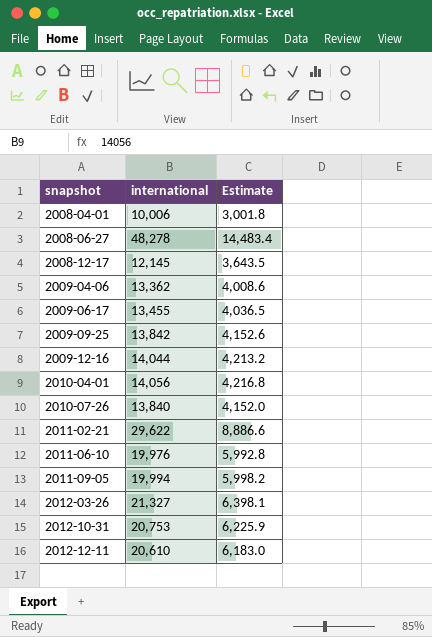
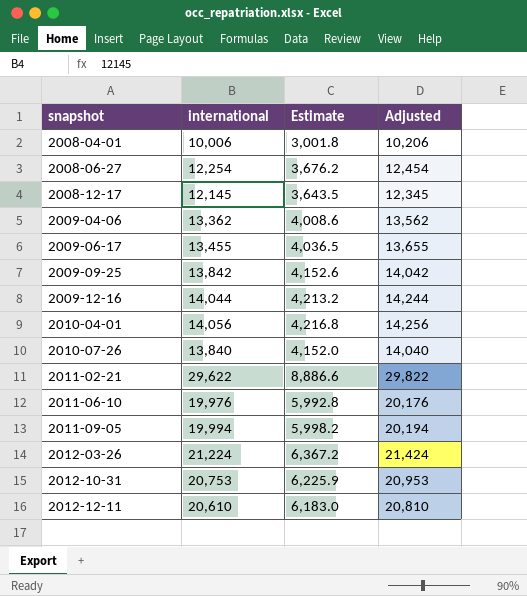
column Adjusted | formula: none -> [international] + 200
2008-06-27 | international: 48,278 -> 12,254
2008-06-27 | Estimate: 14,483.4 -> 3,676.2
2012-03-26 | international: 21,327 -> 21,224
2012-03-26 | Estimate: 6,398.1 -> 6,367.2

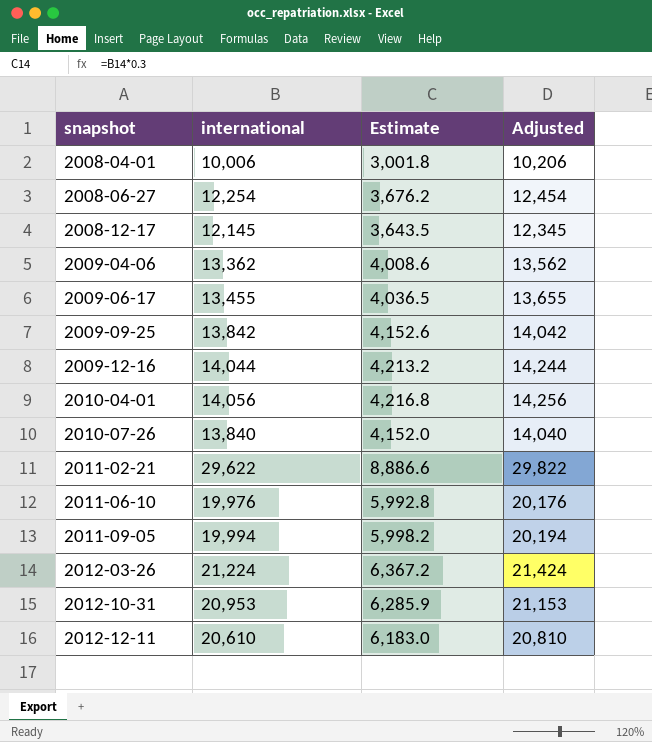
2012-10-31 | international: 20,753 -> 20,953
2012-10-31 | Estimate: 6,225.9 -> 6,285.9
2012-10-31 | Adjusted: 20,953 -> 21,153

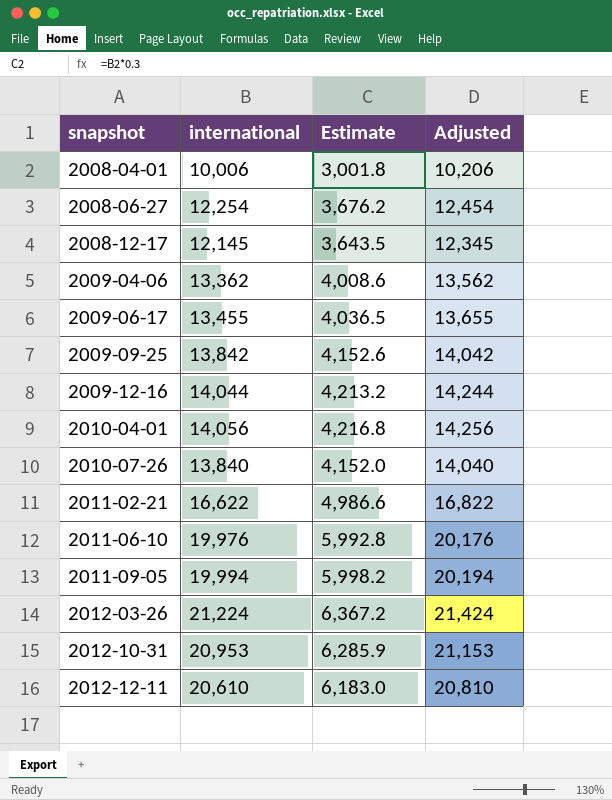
2011-02-21 | international: 29,622 -> 16,622
2011-02-21 | Estimate: 8,886.6 -> 4,986.6
2011-02-21 | Adjusted: 29,822 -> 16,822

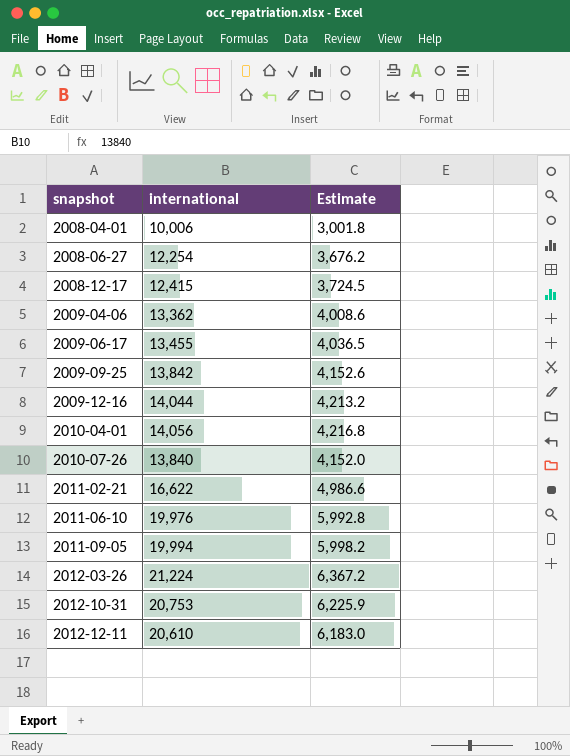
column Adjusted | formula: [international] + 200 -> none
2008-12-17 | international: 12,145 -> 12,415
2008-12-17 | Estimate: 3,643.5 -> 3,724.5
2012-10-31 | international: 20,953 -> 20,753
2012-10-31 | Estimate: 6,285.9 -> 6,225.9

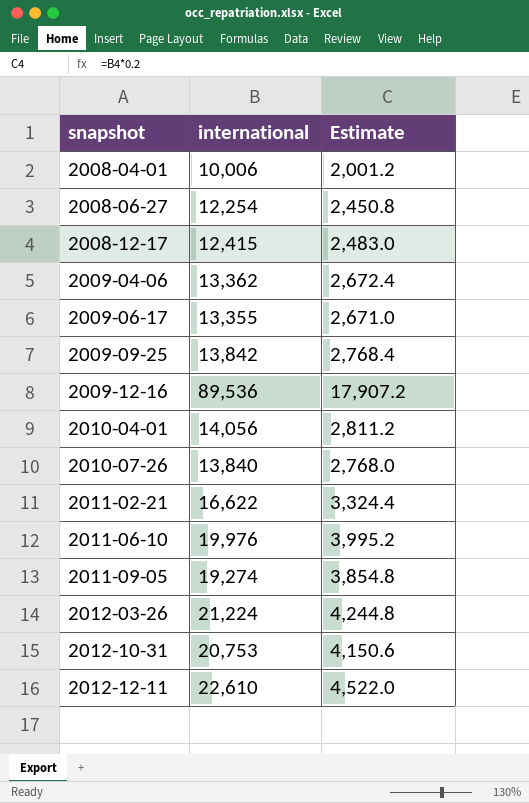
column Estimate | formula: [international] * 0.3 -> [international] * 0.2
2009-06-17 | international: 13,455 -> 13,355
2009-12-16 | international: 14,044 -> 89,536
2011-09-05 | international: 19,994 -> 19,274
2012-12-11 | international: 20,610 -> 22,610

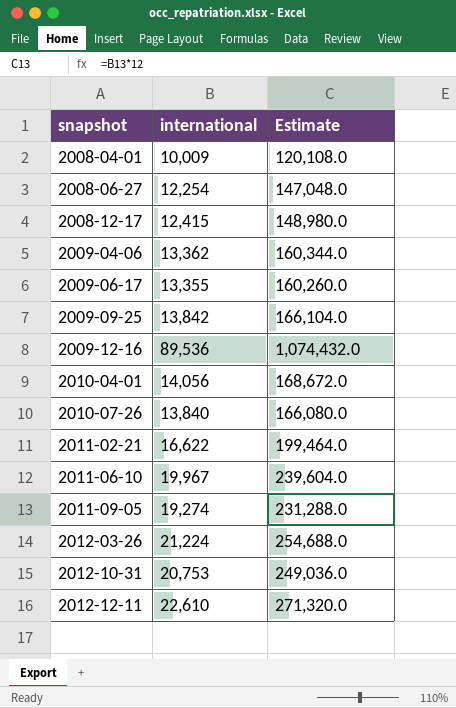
column Estimate | formula: [international] * 0.2 -> [international] * 12
2008-04-01 | international: 10,006 -> 10,009
2011-06-10 | international: 19,976 -> 19,967

